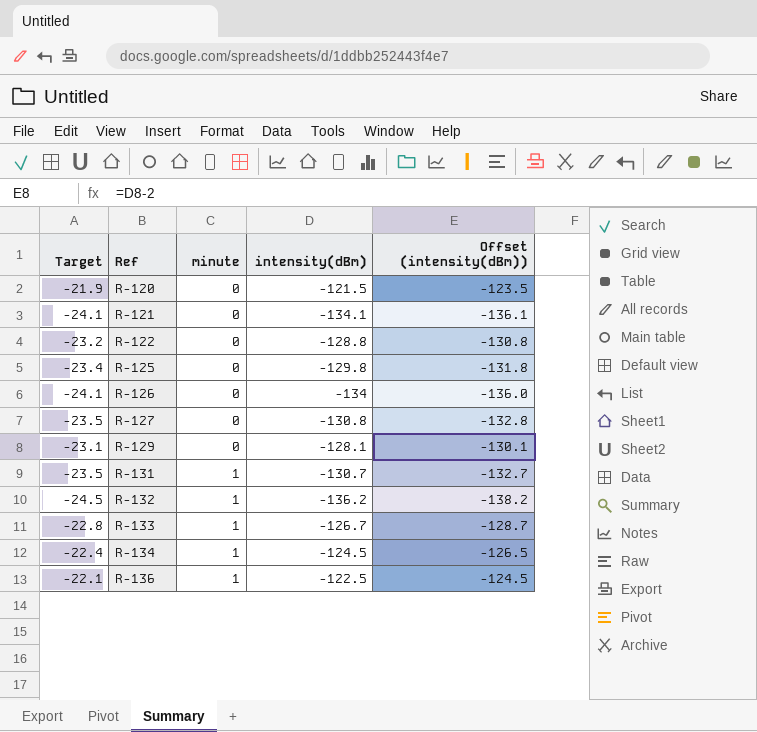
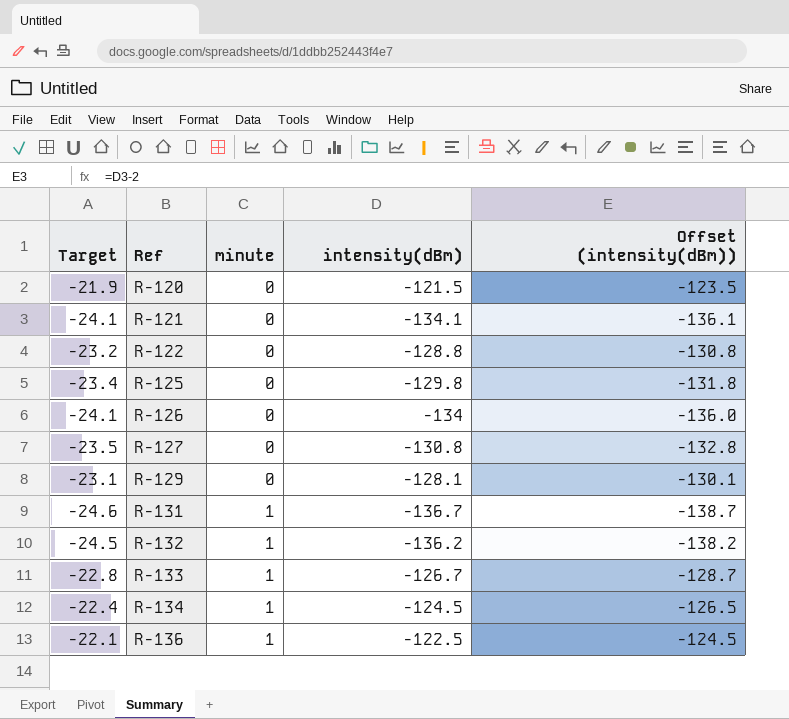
R-131 | Target: -23.5 -> -24.6
R-131 | intensity(dBm): -130.7 -> -136.7
R-131 | Offset (intensity(dBm)): -132.7 -> -138.7

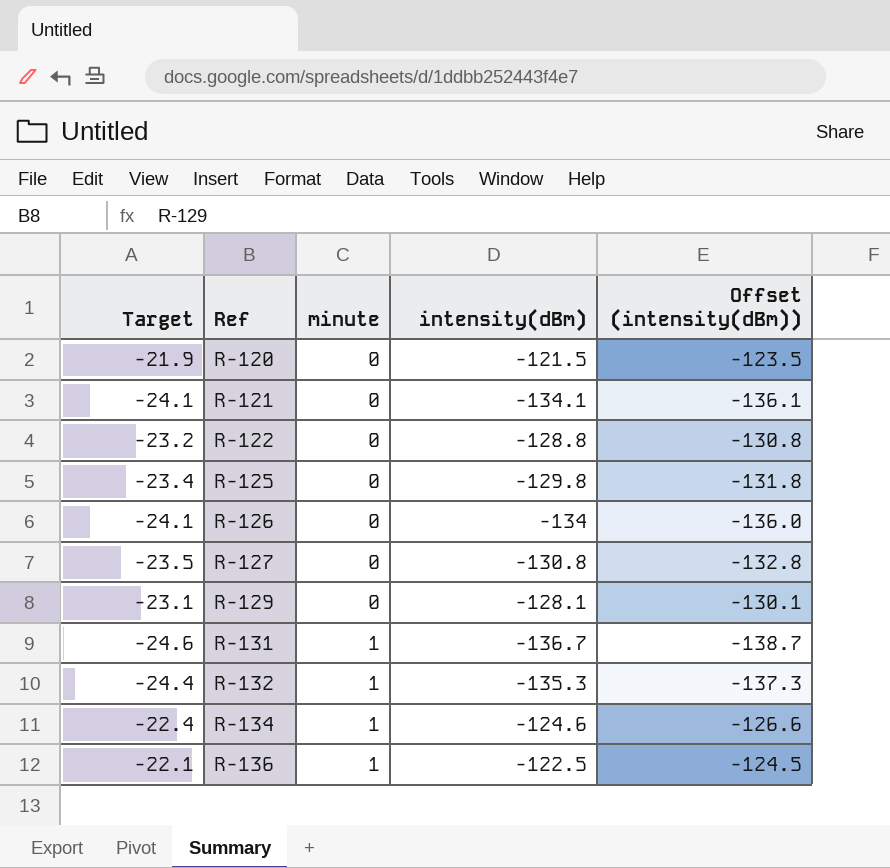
row R-133: -22.8 | 1 | -126.7 | -128.7 -> none
R-132 | Target: -24.5 -> -24.4
R-132 | intensity(dBm): -136.2 -> -135.3
R-132 | Offset (intensity(dBm)): -138.2 -> -137.3
R-134 | intensity(dBm): -124.5 -> -124.6
R-134 | Offset (intensity(dBm)): -126.5 -> -126.6

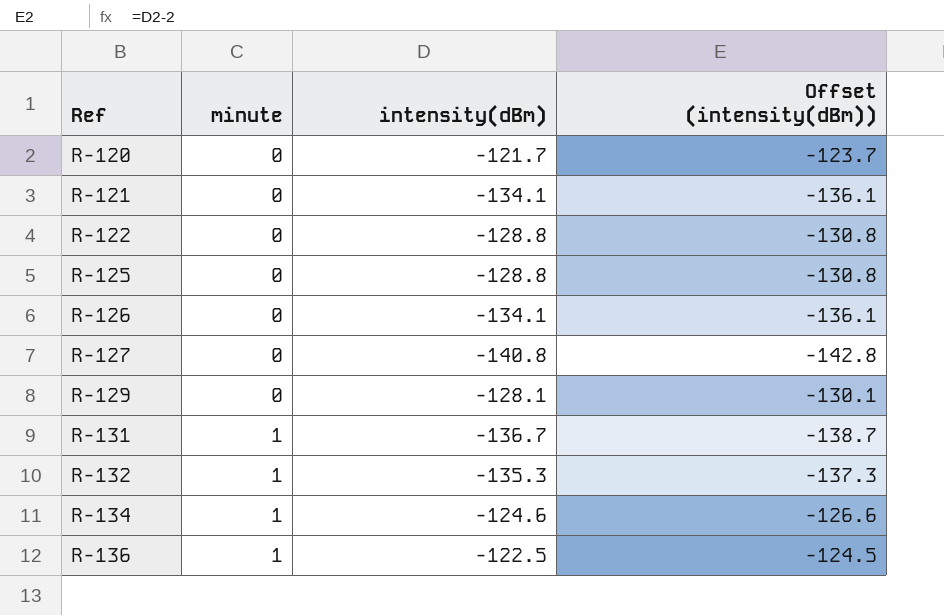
column Target | formula: [intensity(dBm)] * 0.18 -> none
R-120 | intensity(dBm): -121.5 -> -121.7
R-120 | Offset (intensity(dBm)): -123.5 -> -123.7
R-125 | intensity(dBm): -129.8 -> -128.8
R-125 | Offset (intensity(dBm)): -131.8 -> -130.8
R-126 | intensity(dBm): -134 -> -134.1
R-126 | Offset (intensity(dBm)): -136.0 -> -136.1
R-127 | intensity(dBm): -130.8 -> -140.8
R-127 | Offset (intensity(dBm)): -132.8 -> -142.8

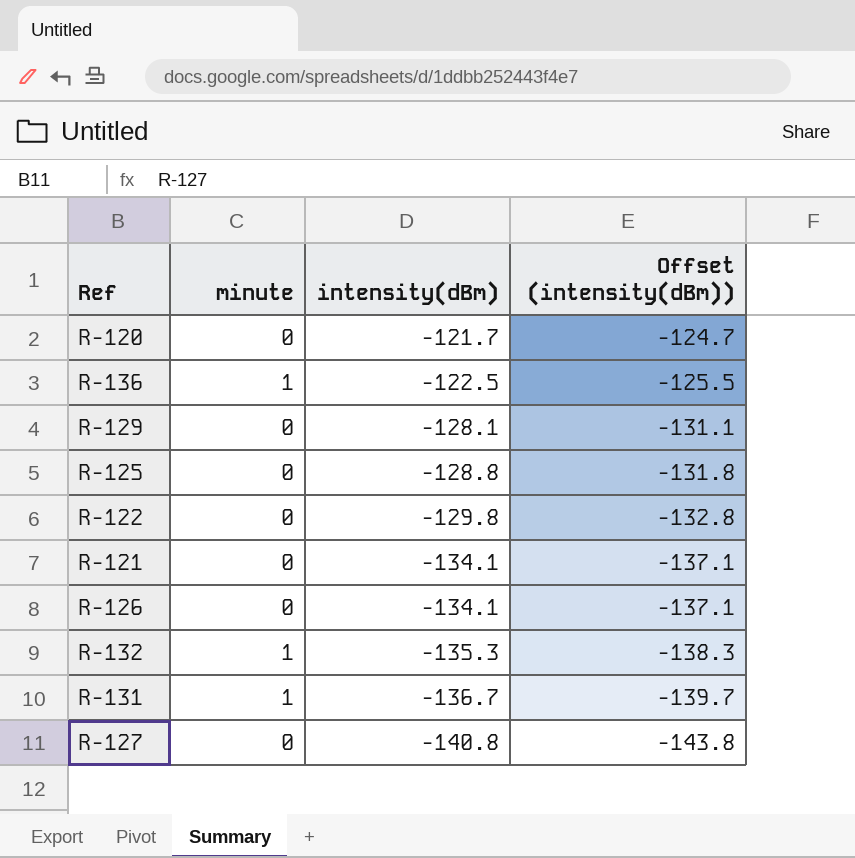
row order: Ref ascending -> intensity(dBm) descending
column Offset (intensity(dBm)) | formula: [intensity(dBm)] - 2 -> [intensity(dBm)] - 3
row R-134: 1 | -124.6 | -126.6 -> none
R-122 | intensity(dBm): -128.8 -> -129.8

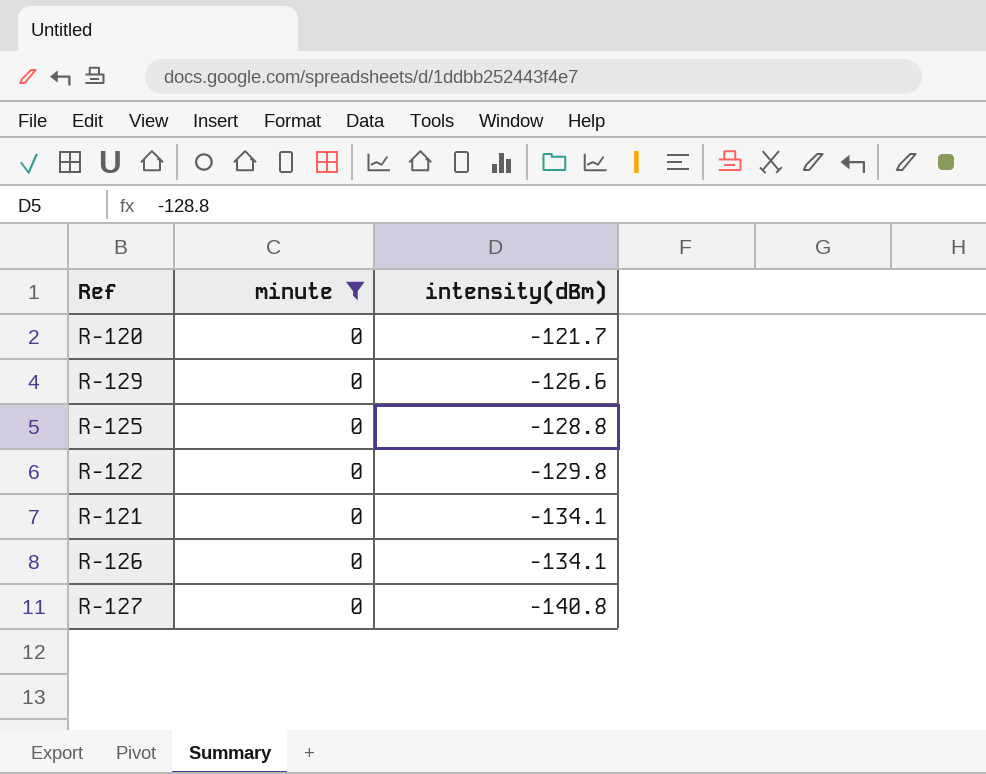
filter: none -> minute = 0
column Offset (intensity(dBm)) | formula: [intensity(dBm)] - 3 -> none
R-129 | intensity(dBm): -128.1 -> -126.6

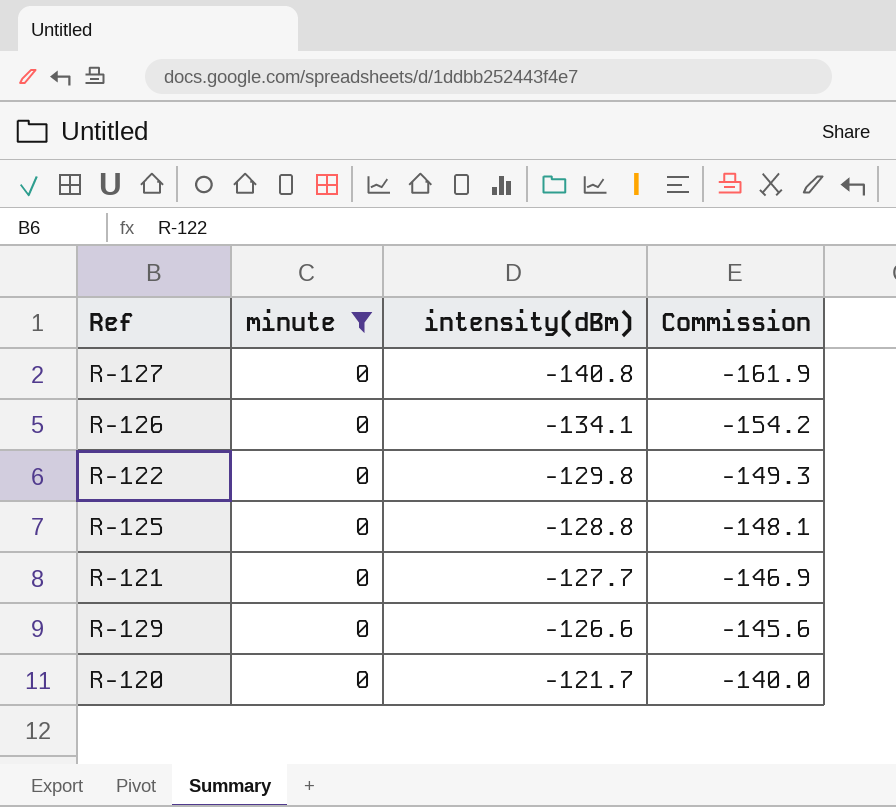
row order: intensity(dBm) descending -> intensity(dBm) ascending
column Commission | formula: none -> [intensity(dBm)] * 1.15
R-121 | intensity(dBm): -134.1 -> -127.7

